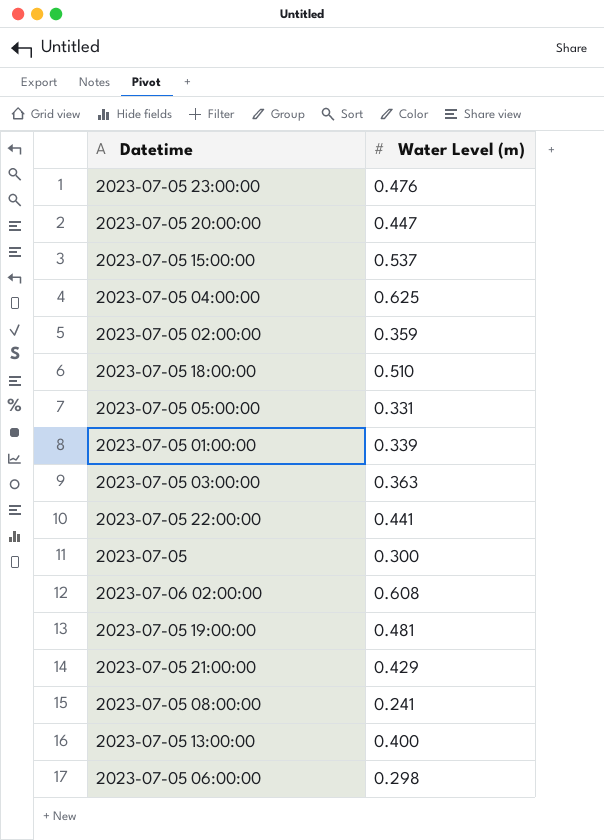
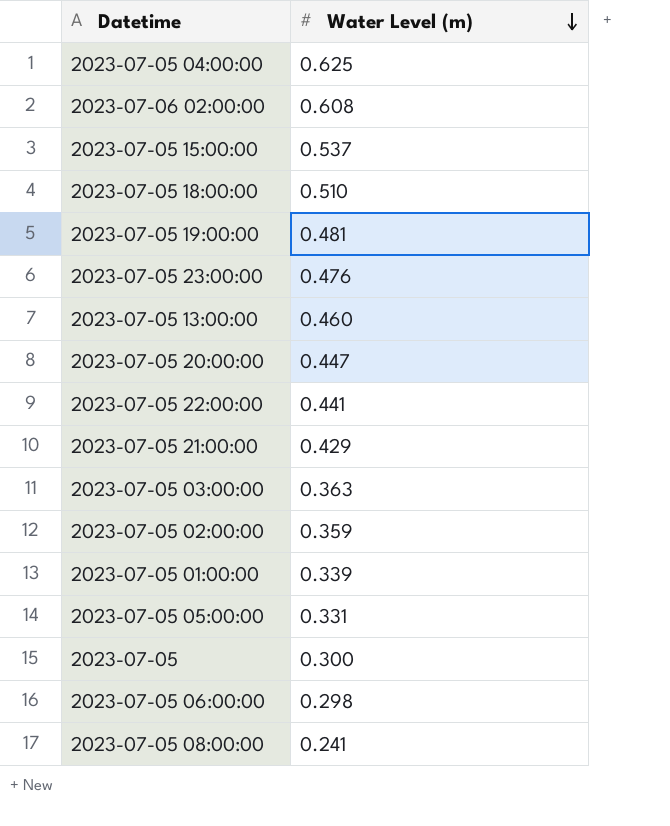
row order: none -> Water Level (m) descending
2023-07-05 13:00:00 | Water Level (m): 0.400 -> 0.460

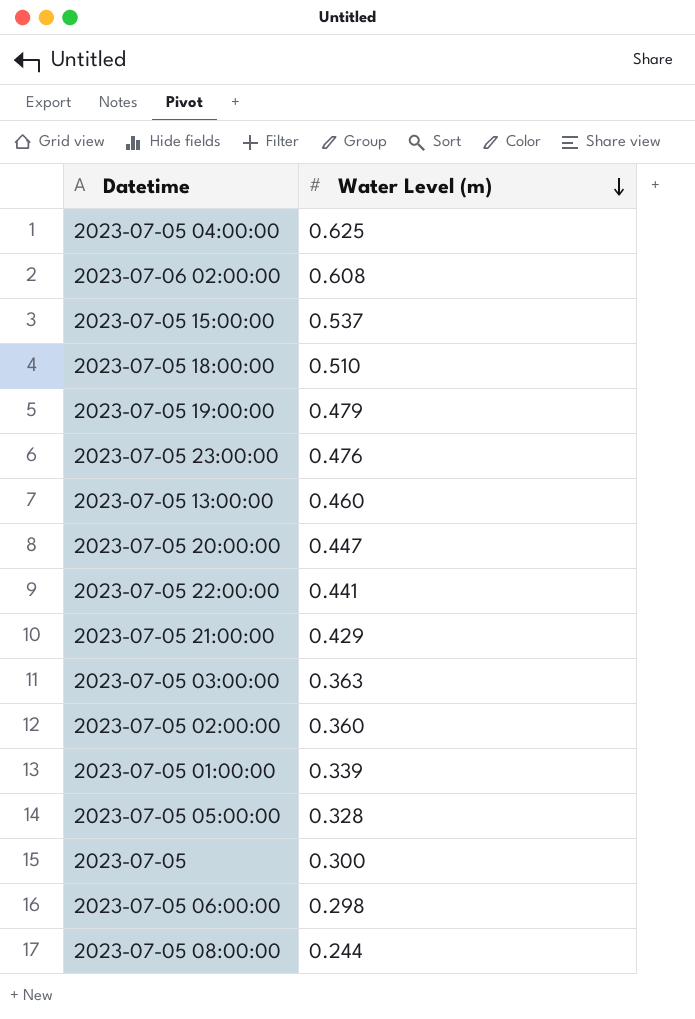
2023-07-05 19:00:00 | Water Level (m): 0.481 -> 0.479
2023-07-05 02:00:00 | Water Level (m): 0.359 -> 0.360
2023-07-05 05:00:00 | Water Level (m): 0.331 -> 0.328
2023-07-05 08:00:00 | Water Level (m): 0.241 -> 0.244

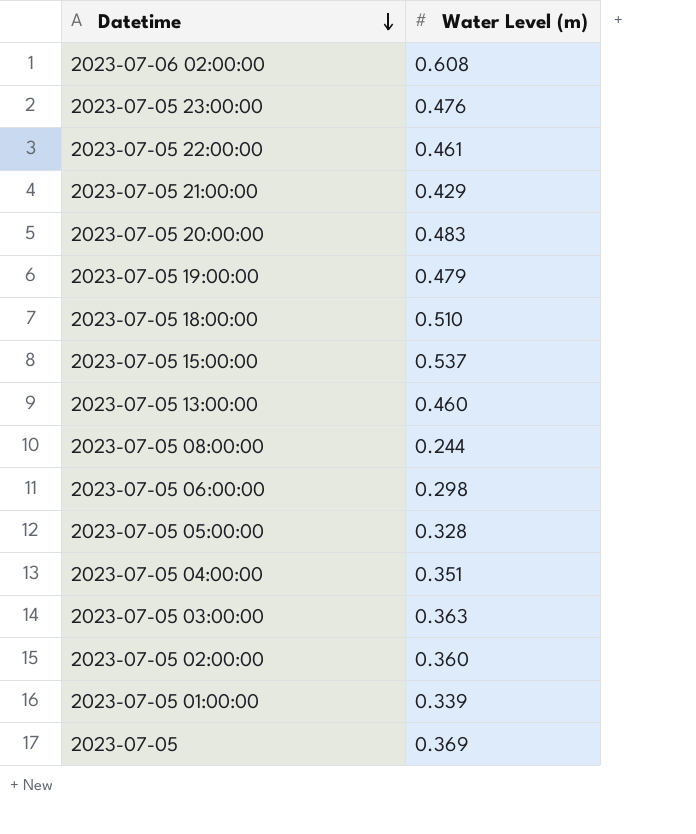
row order: Water Level (m) descending -> Datetime descending
2023-07-05 22:00:00 | Water Level (m): 0.441 -> 0.461
2023-07-05 20:00:00 | Water Level (m): 0.447 -> 0.483
2023-07-05 04:00:00 | Water Level (m): 0.625 -> 0.351
2023-07-05 | Water Level (m): 0.300 -> 0.369

